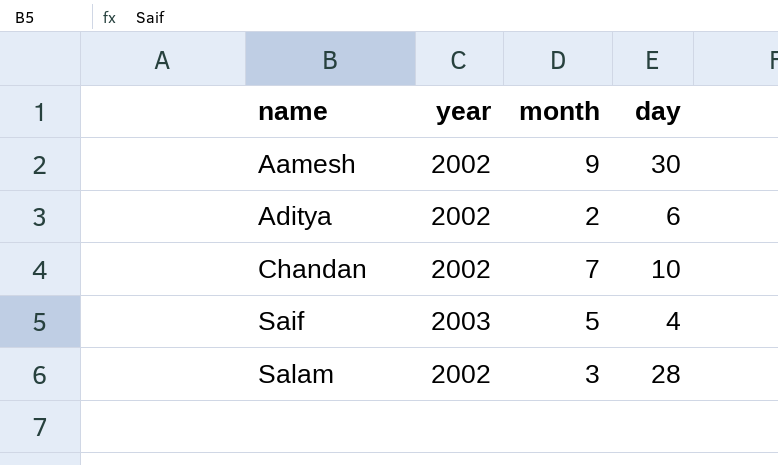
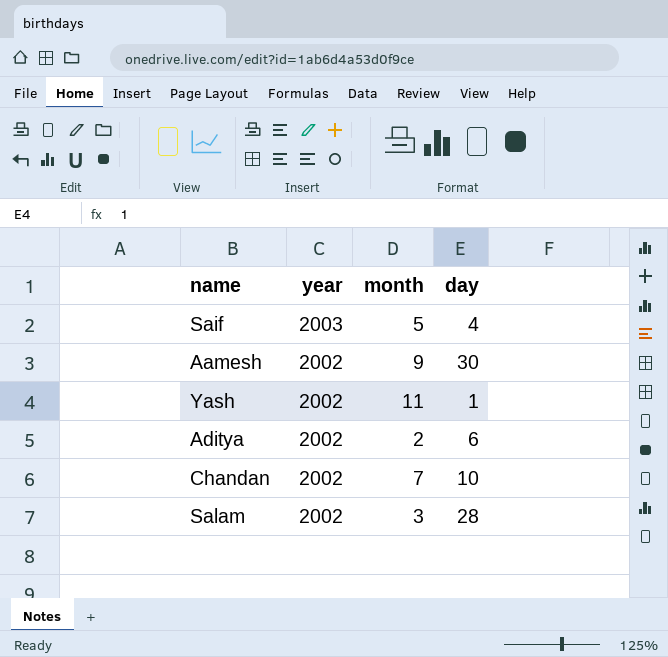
row order: name ascending -> year descending
row Yash: none -> 2002 | 11 | 1

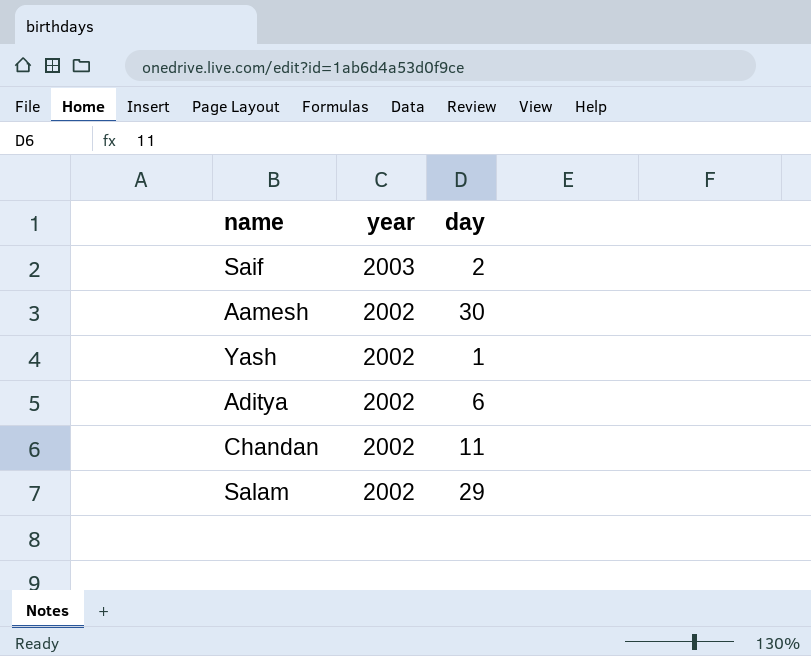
column month | position: 3 -> none
Saif | day: 4 -> 2
Chandan | day: 10 -> 11
Salam | day: 28 -> 29

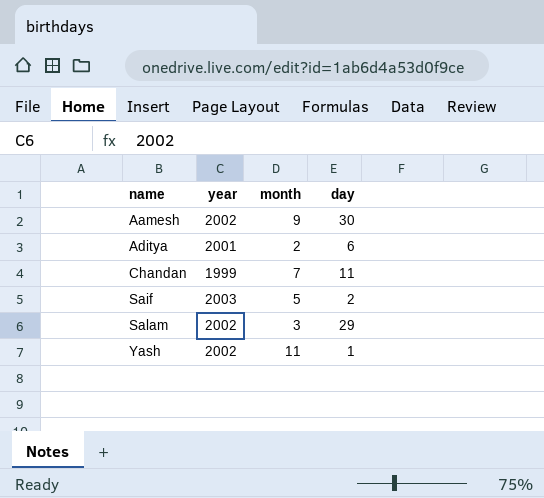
row order: year descending -> name ascending
column month | position: none -> 3
Aditya | year: 2002 -> 2001
Chandan | year: 2002 -> 1999

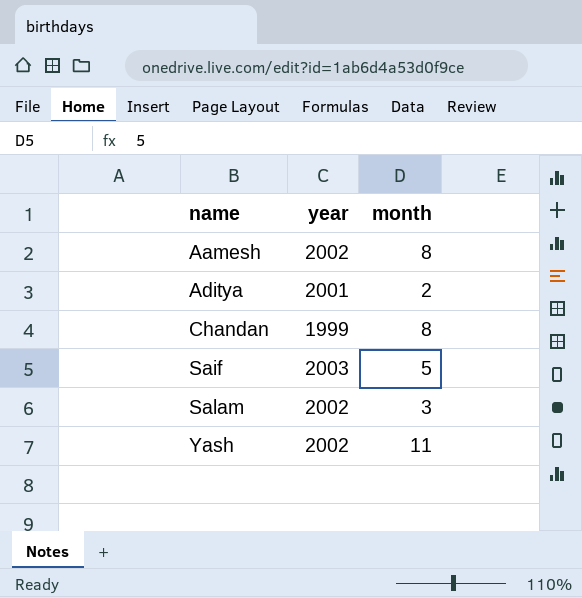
column day | position: 4 -> none
Aamesh | month: 9 -> 8
Chandan | month: 7 -> 8

